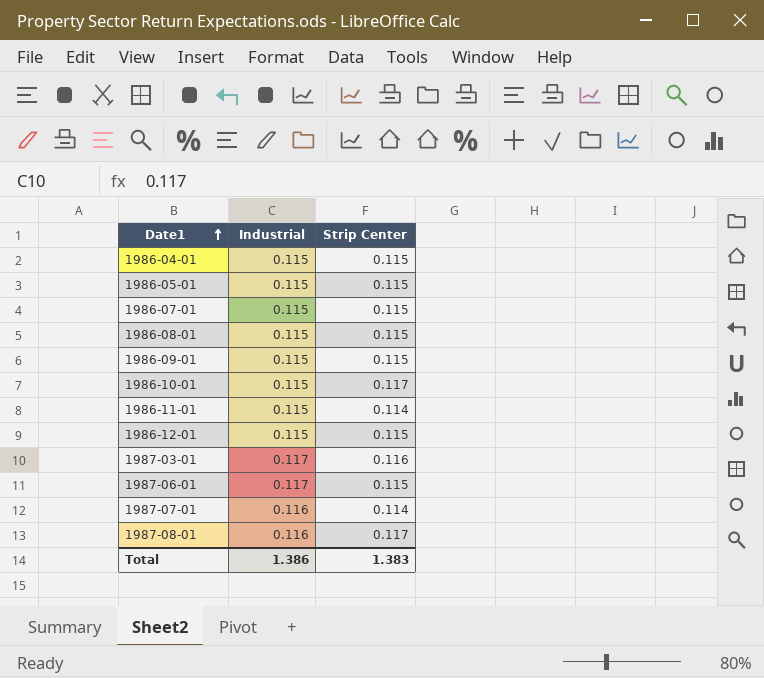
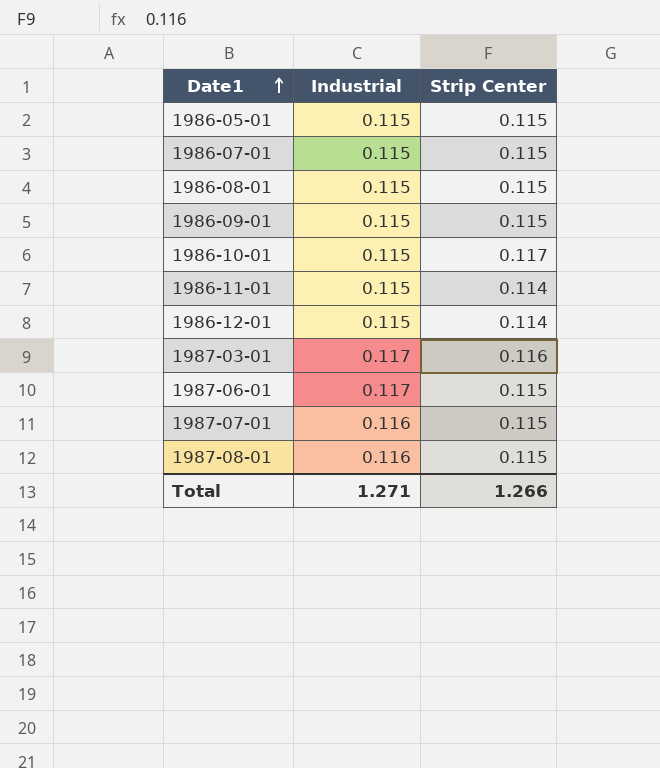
row 1986-04-01: 0.115 | 0.115 -> none
1986-12-01 | Strip Center: 0.115 -> 0.114
1987-07-01 | Strip Center: 0.114 -> 0.115
1987-08-01 | Strip Center: 0.117 -> 0.115
Total | Industrial: 1.386 -> 1.271
Total | Strip Center: 1.383 -> 1.266

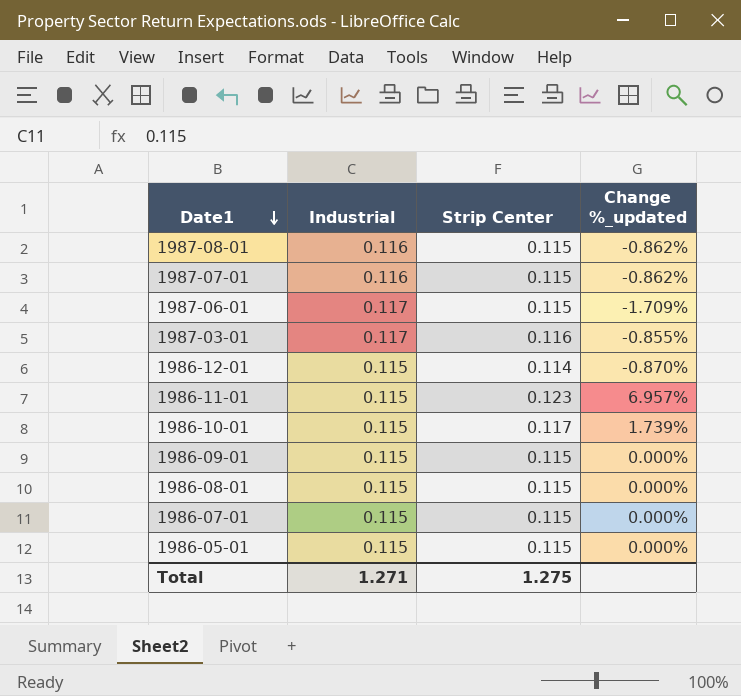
row order: Date1 ascending -> Date1 descending
column Change %_updated | formula: none -> ([Strip Center] - [Industrial]) / [Industrial]
1986-11-01 | Strip Center: 0.114 -> 0.123
Total | Strip Center: 1.266 -> 1.275

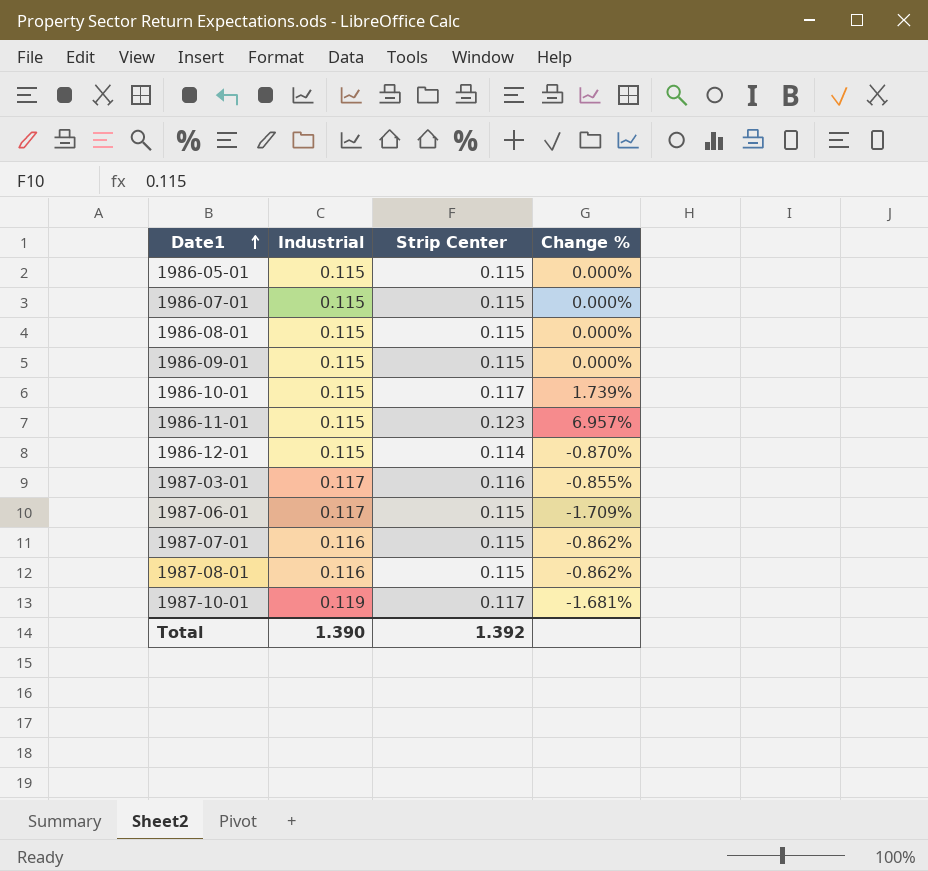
row order: Date1 descending -> Date1 ascending
column name: Change %_updated -> Change %
row 1987-10-01: none -> 0.119 | 0.117 | -1.681%
Total | Industrial: 1.271 -> 1.390
Total | Strip Center: 1.275 -> 1.392

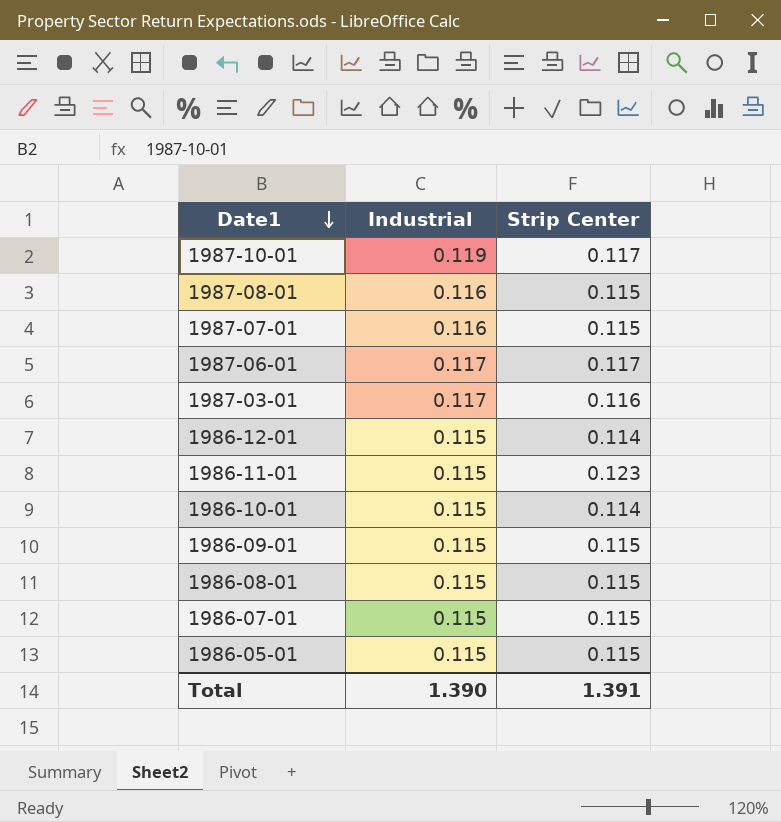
row order: Date1 ascending -> Date1 descending
column Change % | formula: ([Strip Center] - [Industrial]) / [Industrial] -> none
1987-06-01 | Strip Center: 0.115 -> 0.117
1986-10-01 | Strip Center: 0.117 -> 0.114
Total | Strip Center: 1.392 -> 1.391

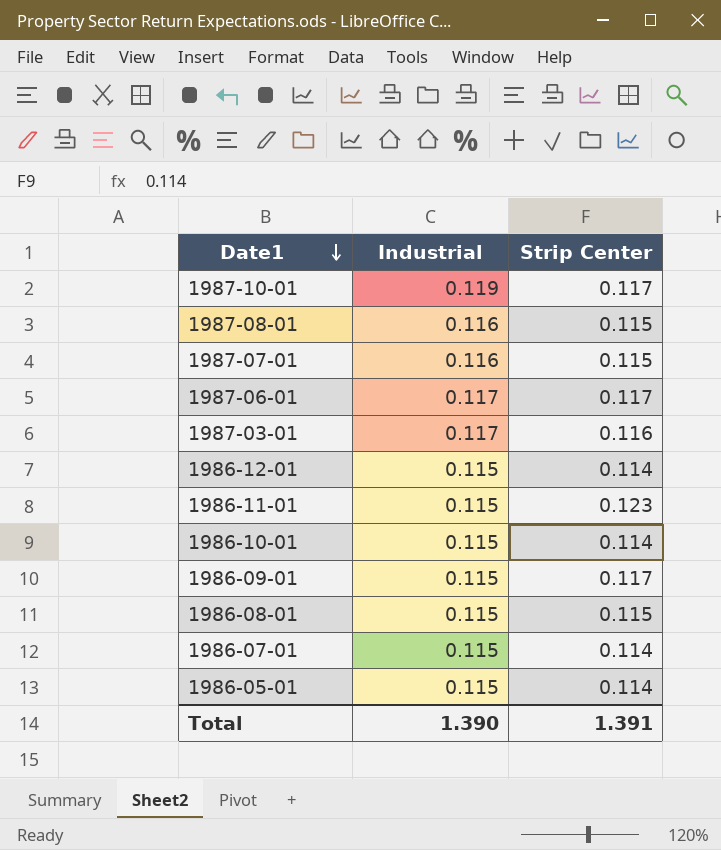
1986-09-01 | Strip Center: 0.115 -> 0.117
1986-07-01 | Strip Center: 0.115 -> 0.114
1986-05-01 | Strip Center: 0.115 -> 0.114

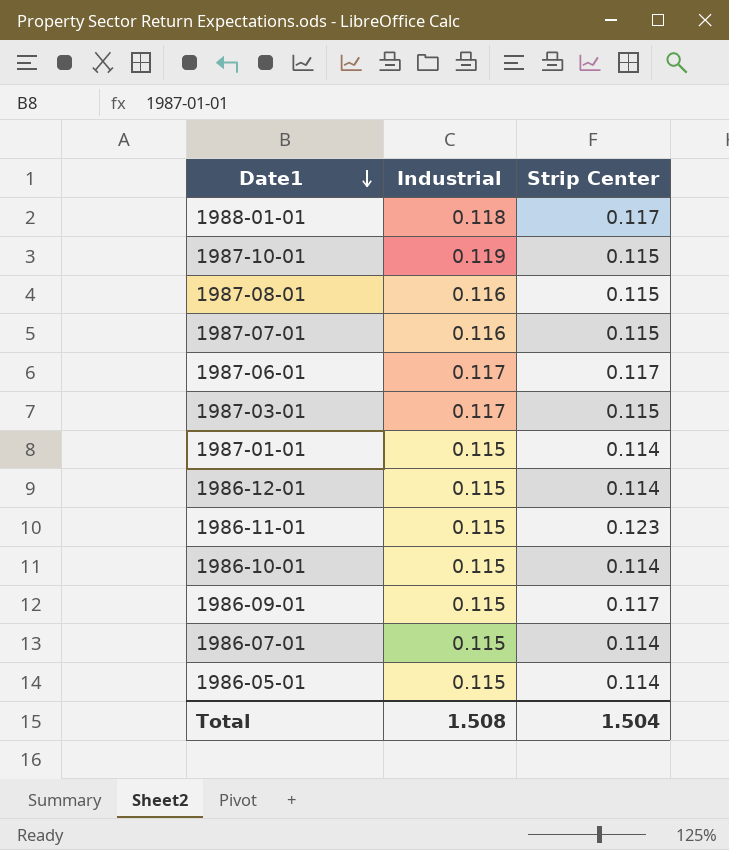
row 1986-08-01: 0.115 | 0.115 -> none
row 1988-01-01: none -> 0.118 | 0.117
1987-10-01 | Strip Center: 0.117 -> 0.115
1987-03-01 | Strip Center: 0.116 -> 0.115
row 1987-01-01: none -> 0.115 | 0.114
Total | Industrial: 1.390 -> 1.508
Total | Strip Center: 1.391 -> 1.504

